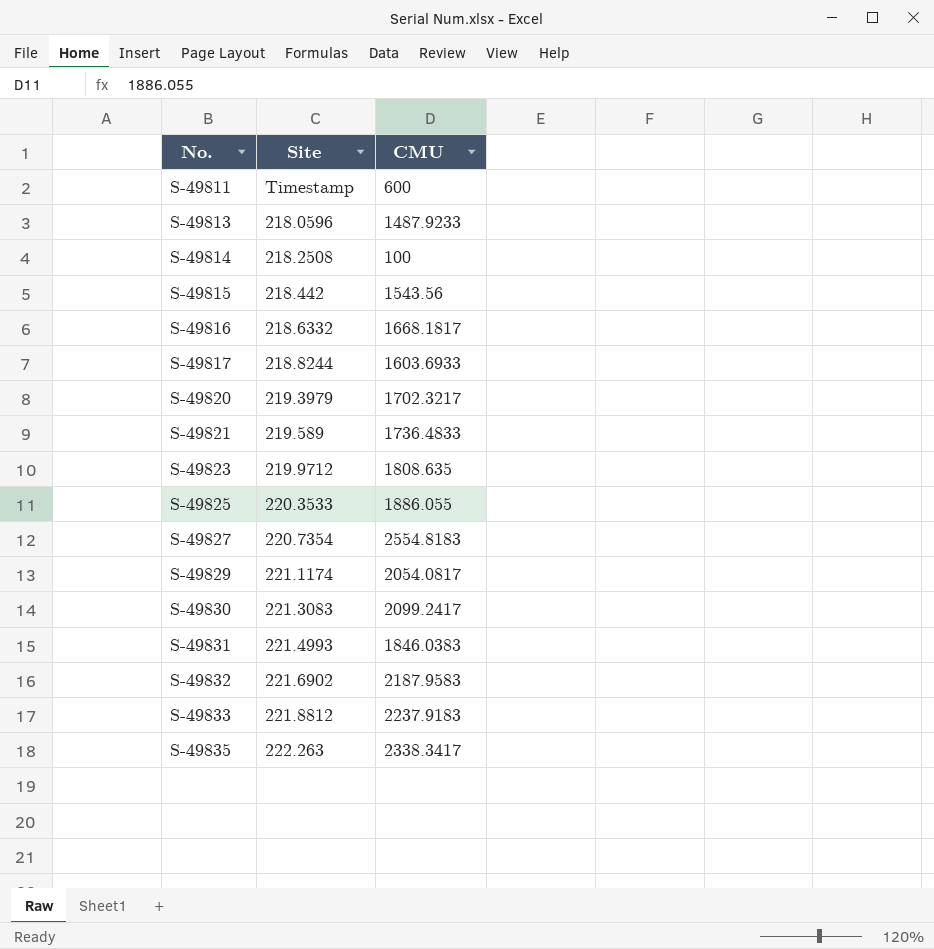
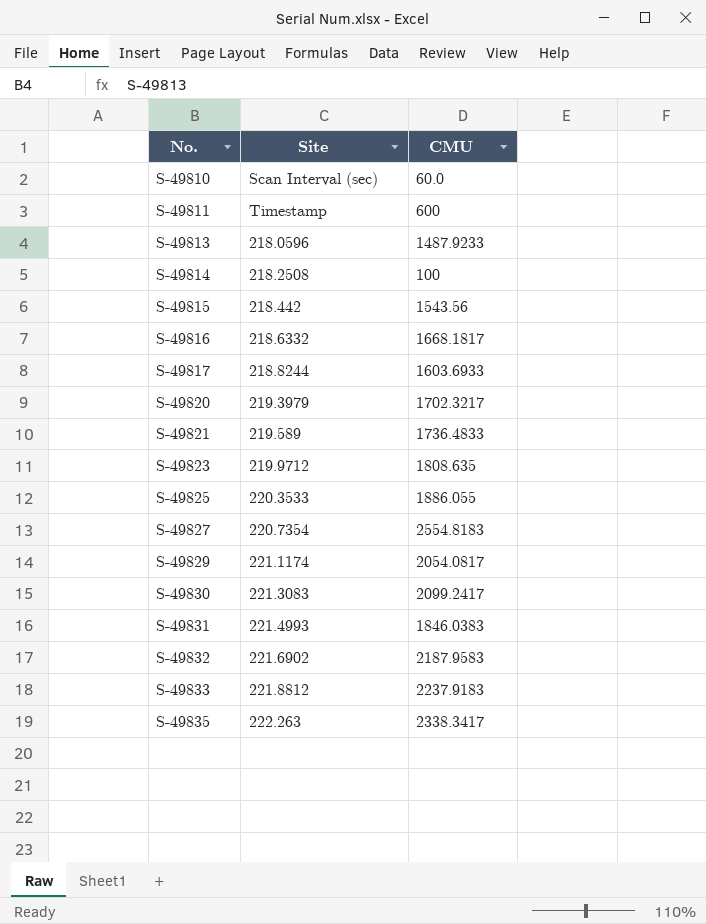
row S-49810: none -> Scan Interval (sec) | 60.0

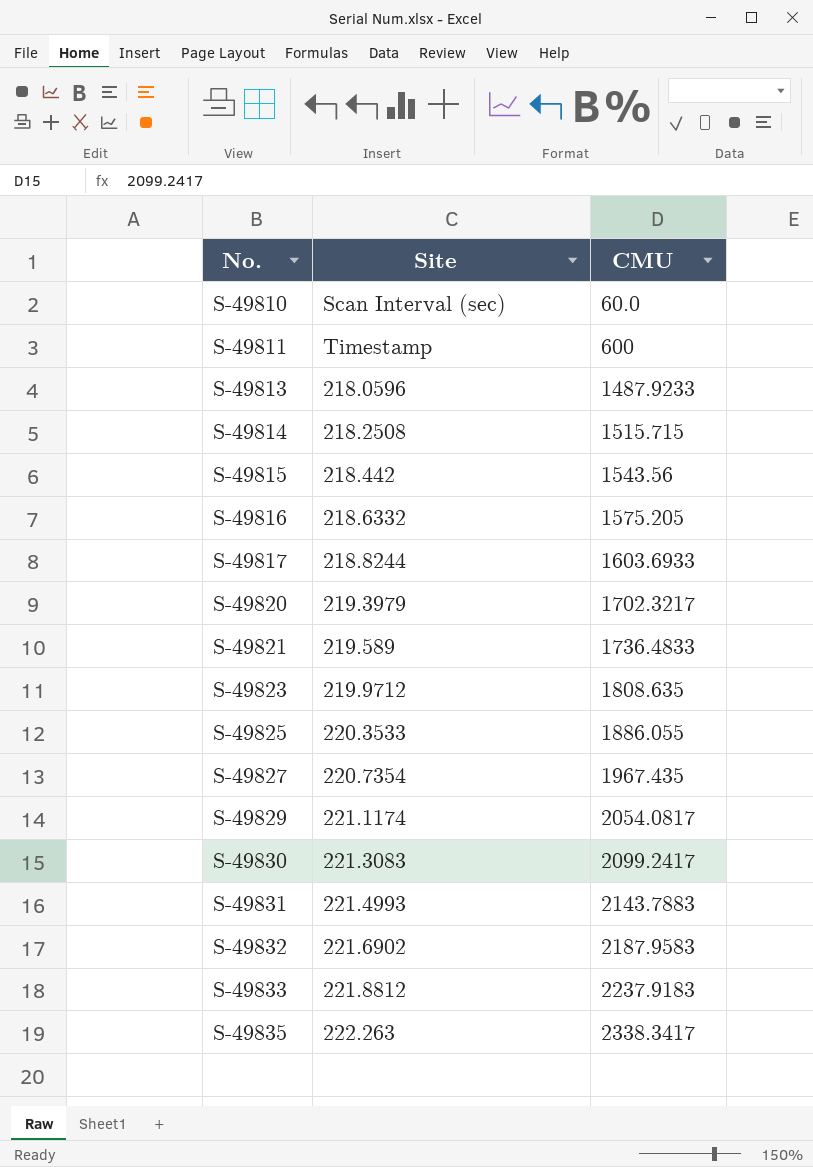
S-49814 | CMU: 100 -> 1515.715
S-49816 | CMU: 1668.1817 -> 1575.205
S-49827 | CMU: 2554.8183 -> 1967.435
S-49831 | CMU: 1846.0383 -> 2143.7883

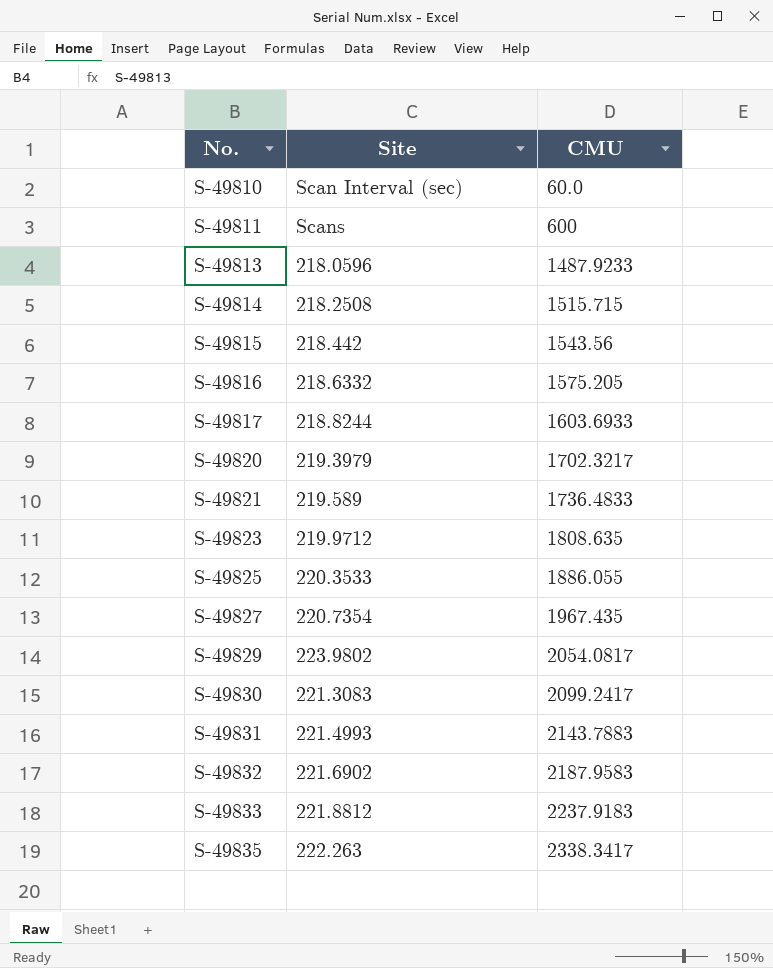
S-49811 | Site: Timestamp -> Scans
S-49829 | Site: 221.1174 -> 223.9802

